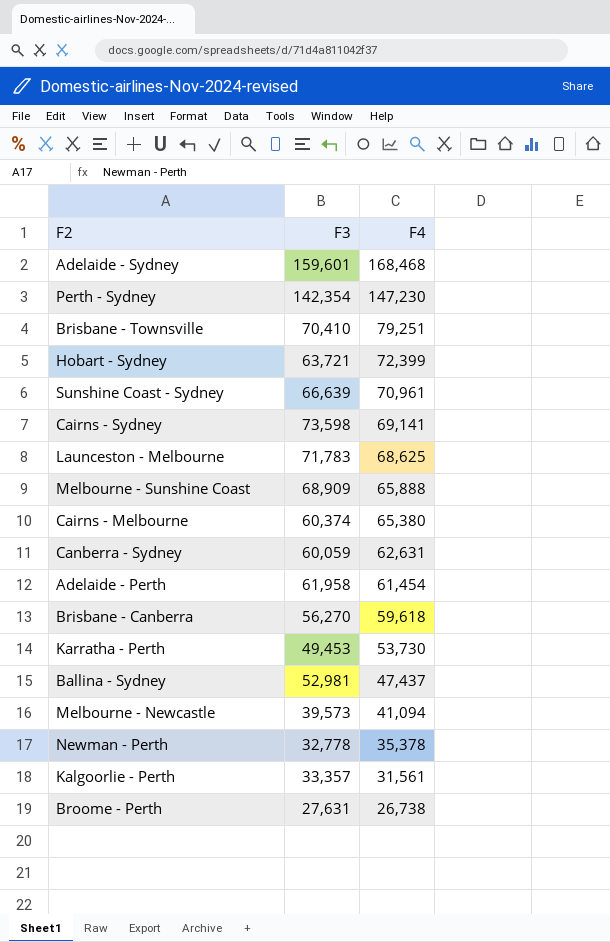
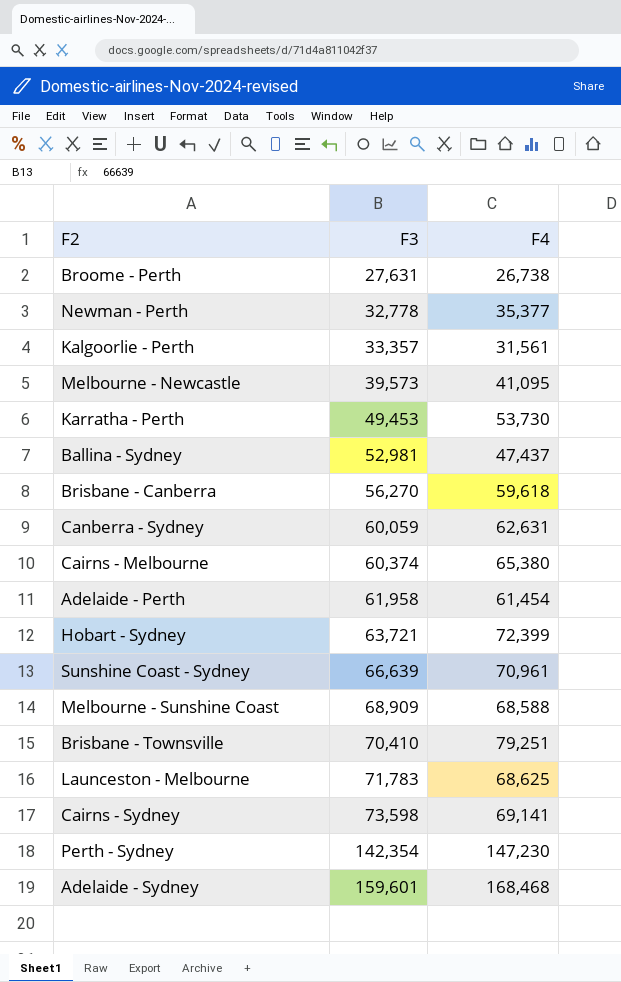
row order: F4 descending -> F3 ascending
Newman - Perth | F4: 35,378 -> 35,377
Melbourne - Newcastle | F4: 41,094 -> 41,095
Melbourne - Sunshine Coast | F4: 65,888 -> 68,588

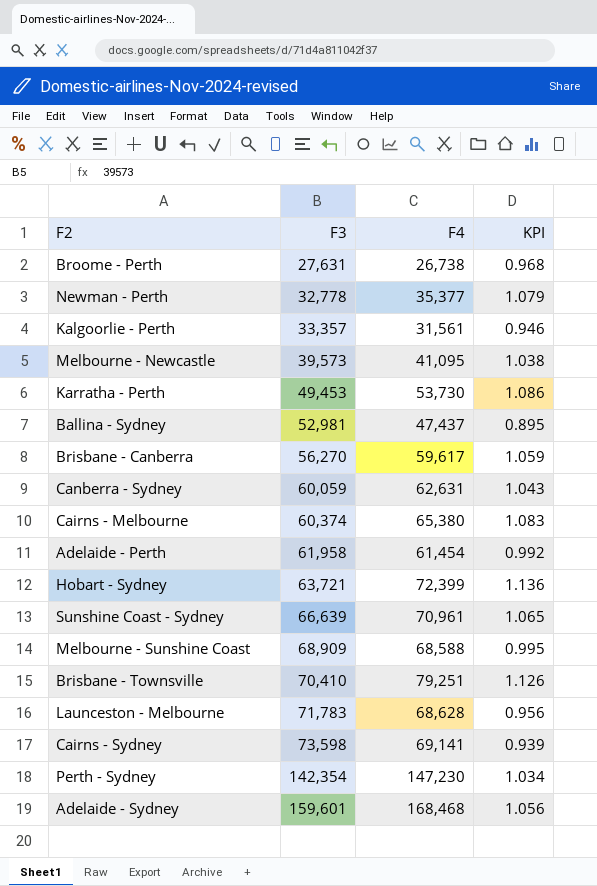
column KPI | formula: none -> [F4] / [F3]
Brisbane - Canberra | F4: 59,618 -> 59,617
Launceston - Melbourne | F4: 68,625 -> 68,628

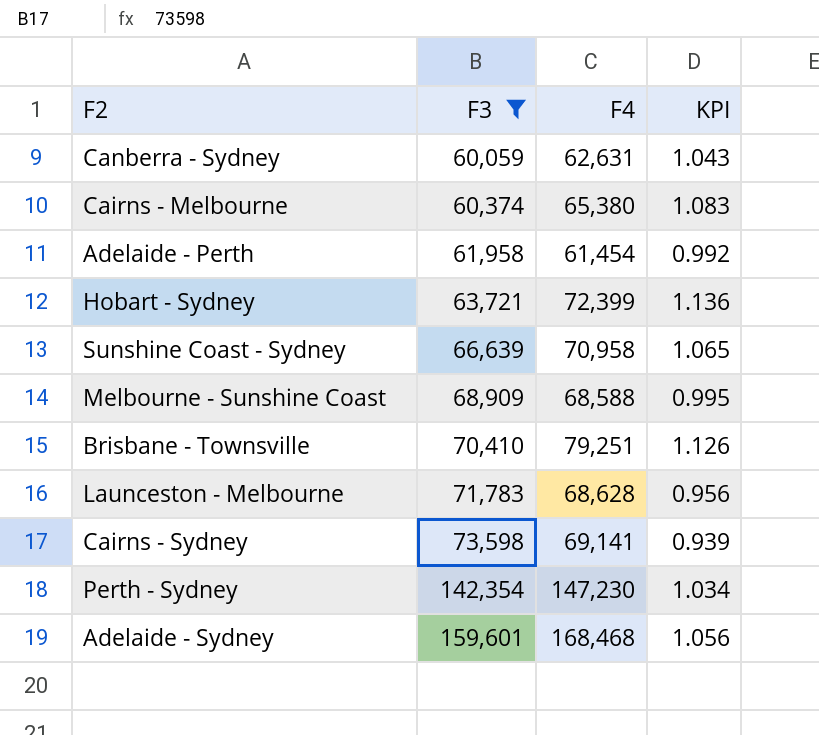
filter: none -> F3 >= 60,059
Sunshine Coast - Sydney | F4: 70,961 -> 70,958

